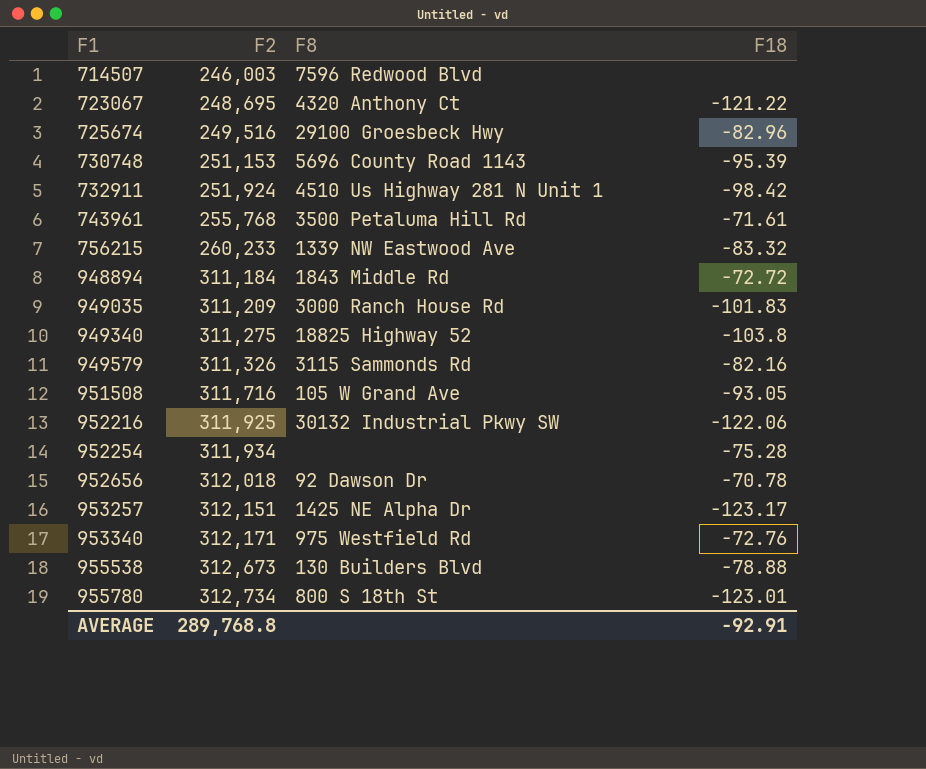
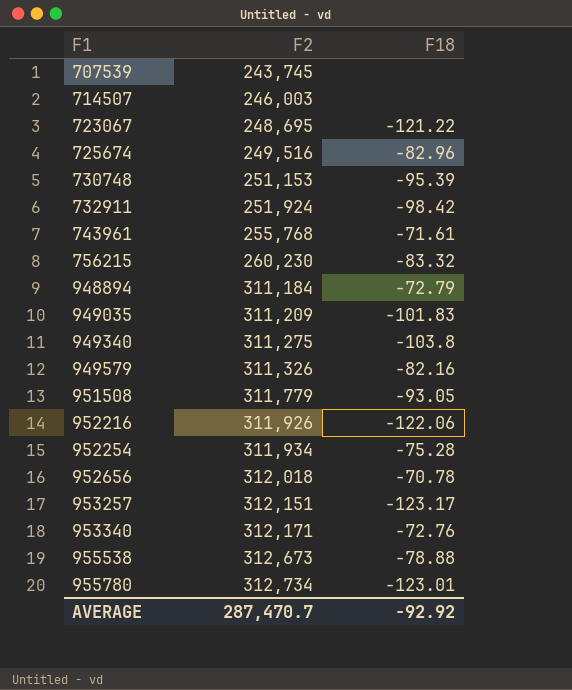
column F8 | position: 3 -> none
row 707539: none -> 243,745 | none
756215 | F2: 260,233 -> 260,230
948894 | F18: -72.72 -> -72.79
951508 | F2: 311,716 -> 311,779
952216 | F2: 311,925 -> 311,926
AVERAGE | F2: 289,768.8 -> 287,470.7
AVERAGE | F18: -92.91 -> -92.92

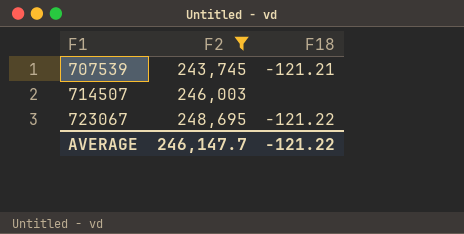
filter: none -> F2 <= 248,695
707539 | F18: none -> -121.21
AVERAGE | F2: 287,470.7 -> 246,147.7
AVERAGE | F18: -92.92 -> -121.22

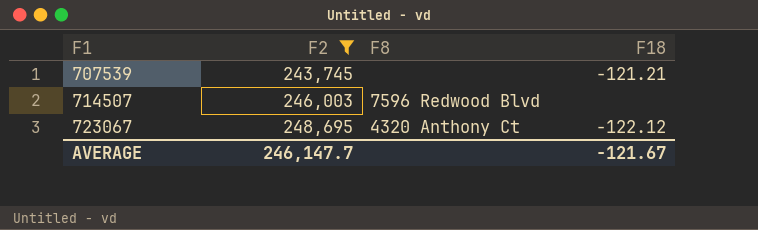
column F8 | position: none -> 3
723067 | F18: -121.22 -> -122.12
AVERAGE | F18: -121.22 -> -121.67

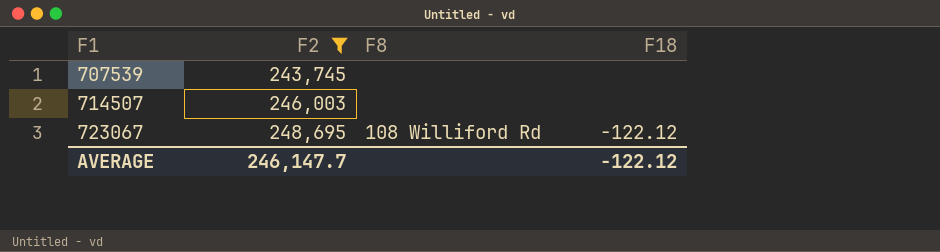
707539 | F18: -121.21 -> none
714507 | F8: 7596 Redwood Blvd -> none
723067 | F8: 4320 Anthony Ct -> 108 Williford Rd
AVERAGE | F18: -121.67 -> -122.12

